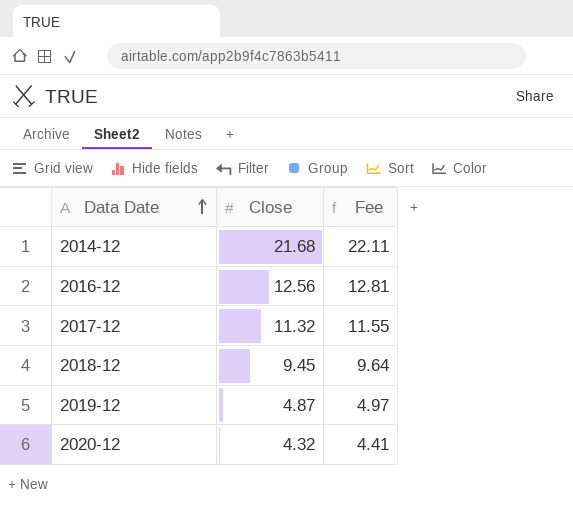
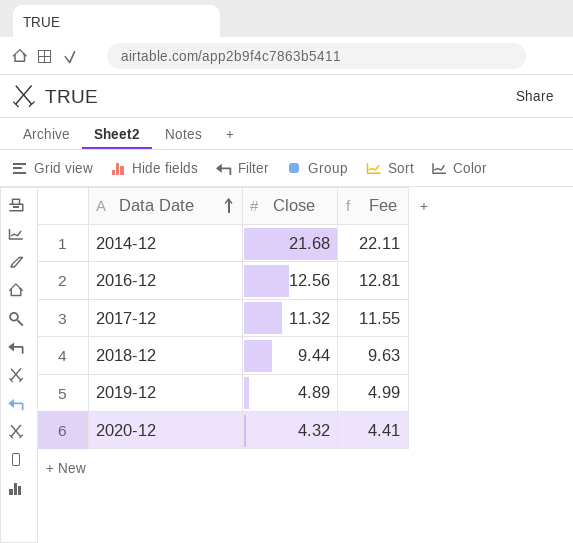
2018-12 | Close: 9.45 -> 9.44
2018-12 | Fee: 9.64 -> 9.63
2019-12 | Close: 4.87 -> 4.89
2019-12 | Fee: 4.97 -> 4.99

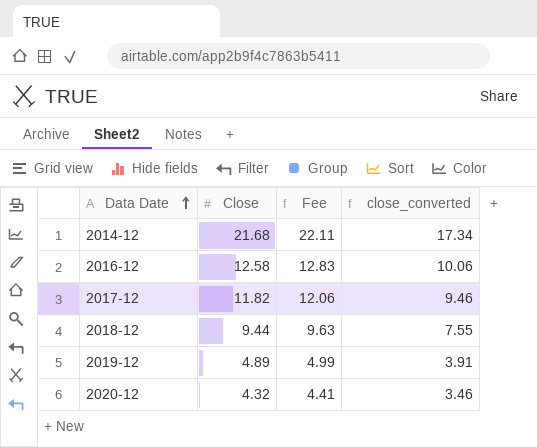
column close_converted | formula: none -> [Close] * 0.8
2016-12 | Close: 12.56 -> 12.58
2016-12 | Fee: 12.81 -> 12.83
2017-12 | Close: 11.32 -> 11.82
2017-12 | Fee: 11.55 -> 12.06

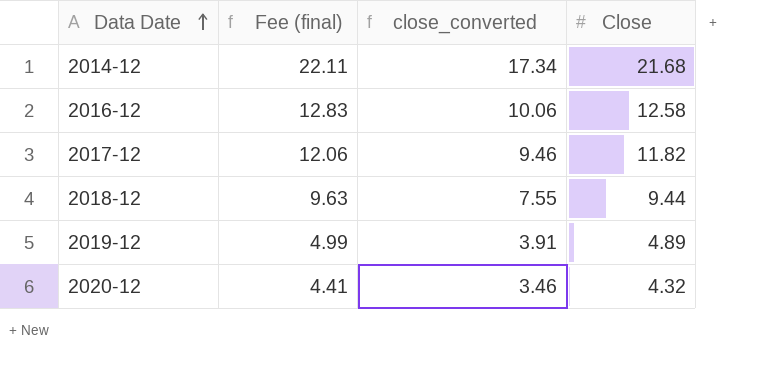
column name: Fee -> Fee (final)
column Close | position: 2 -> 4

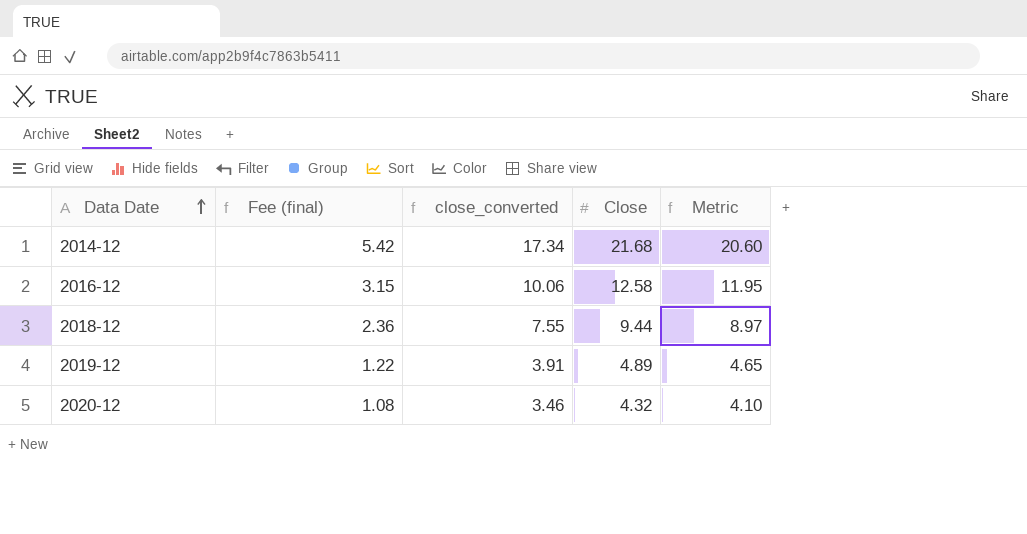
column Fee (final) | formula: [Close] * 1.02 -> [Close] * 0.25
column Metric | formula: none -> [Close] * 0.95
row 2017-12: 12.06 | 9.46 | 11.82 -> none

